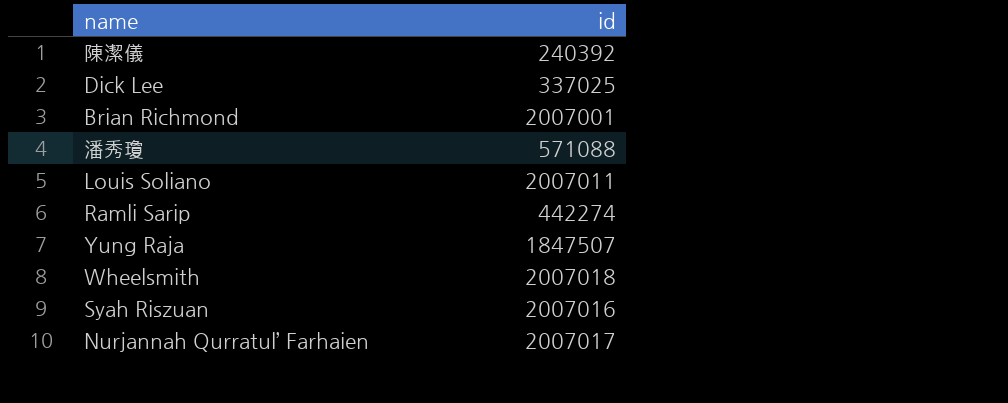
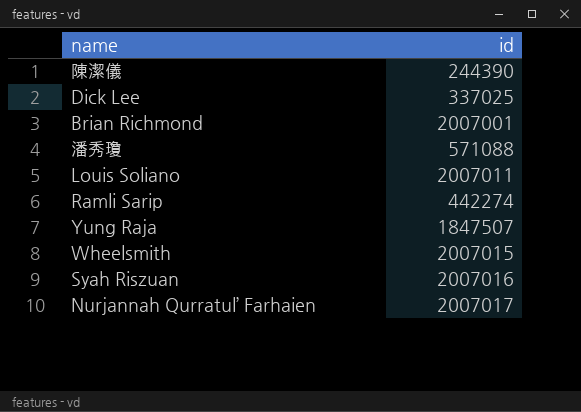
陳潔儀 | id: 240392 -> 244390
Wheelsmith | id: 2007018 -> 2007015

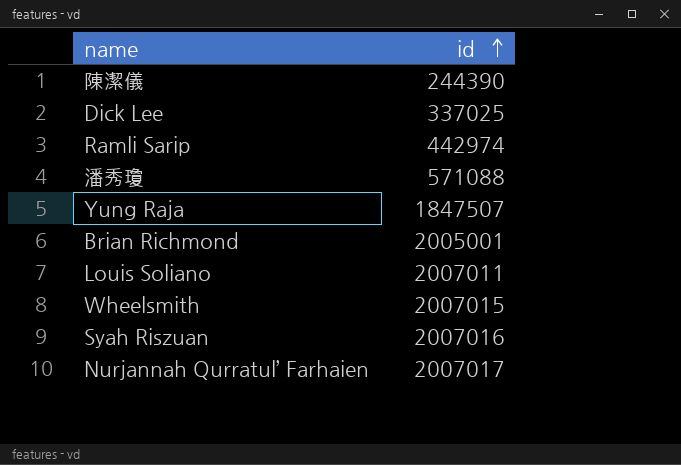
row order: none -> id ascending
Ramli Sarip | id: 442274 -> 442974
Brian Richmond | id: 2007001 -> 2005001

